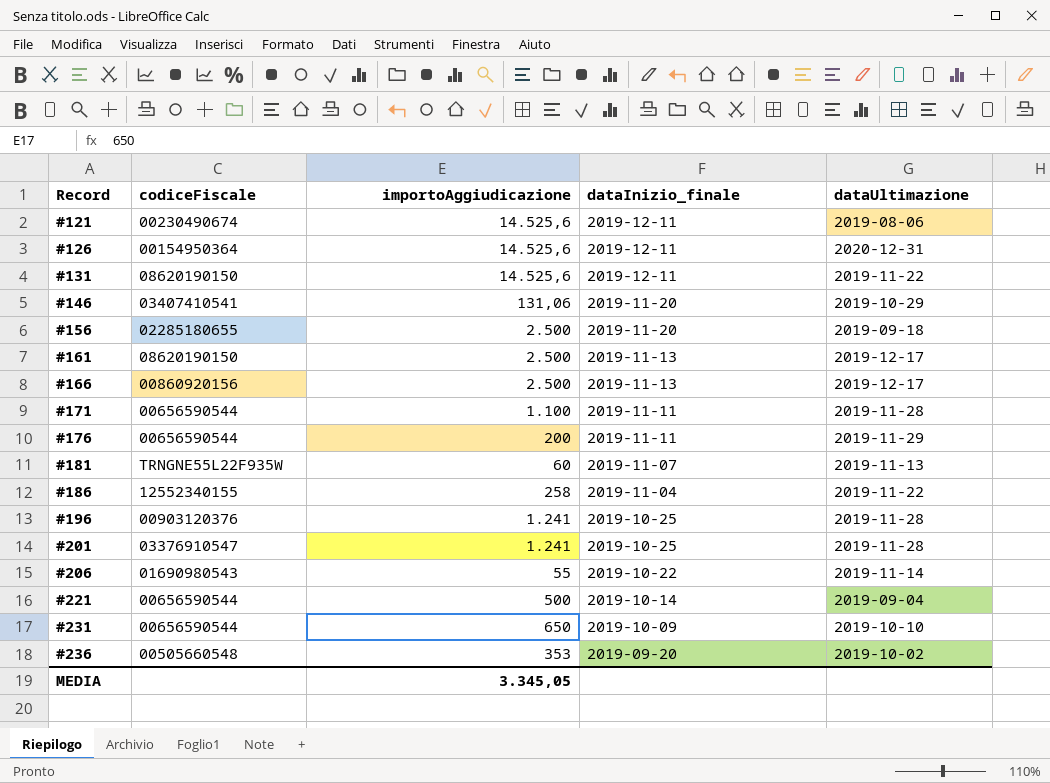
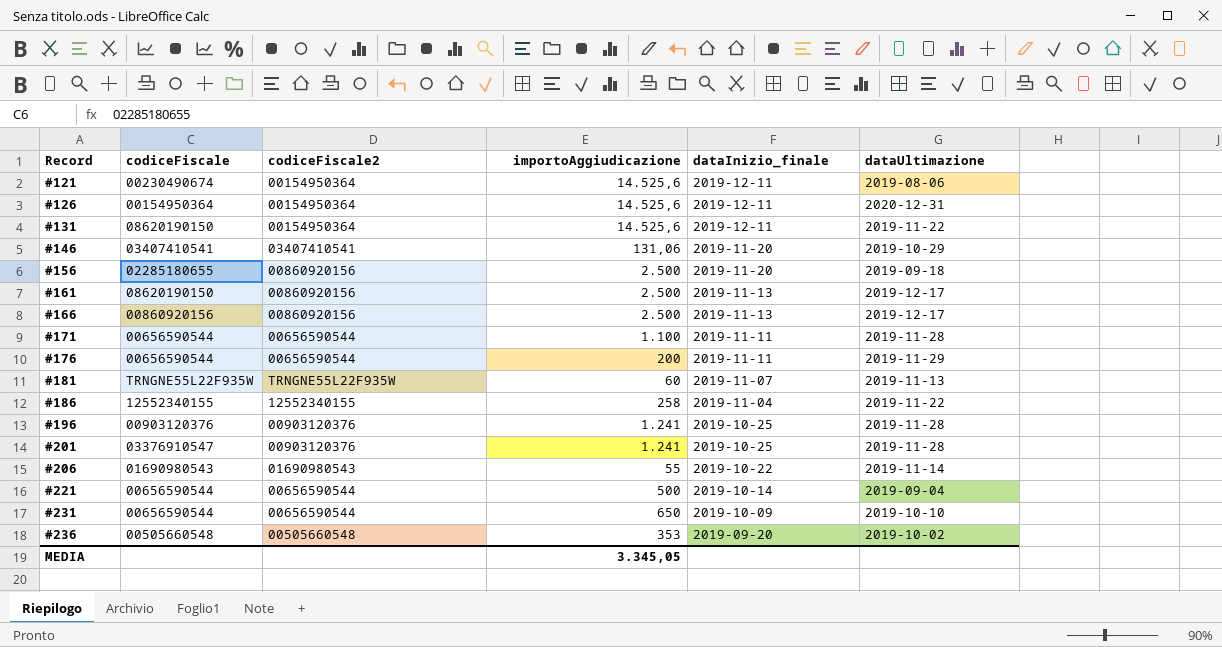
column codiceFiscale2 | position: none -> 3

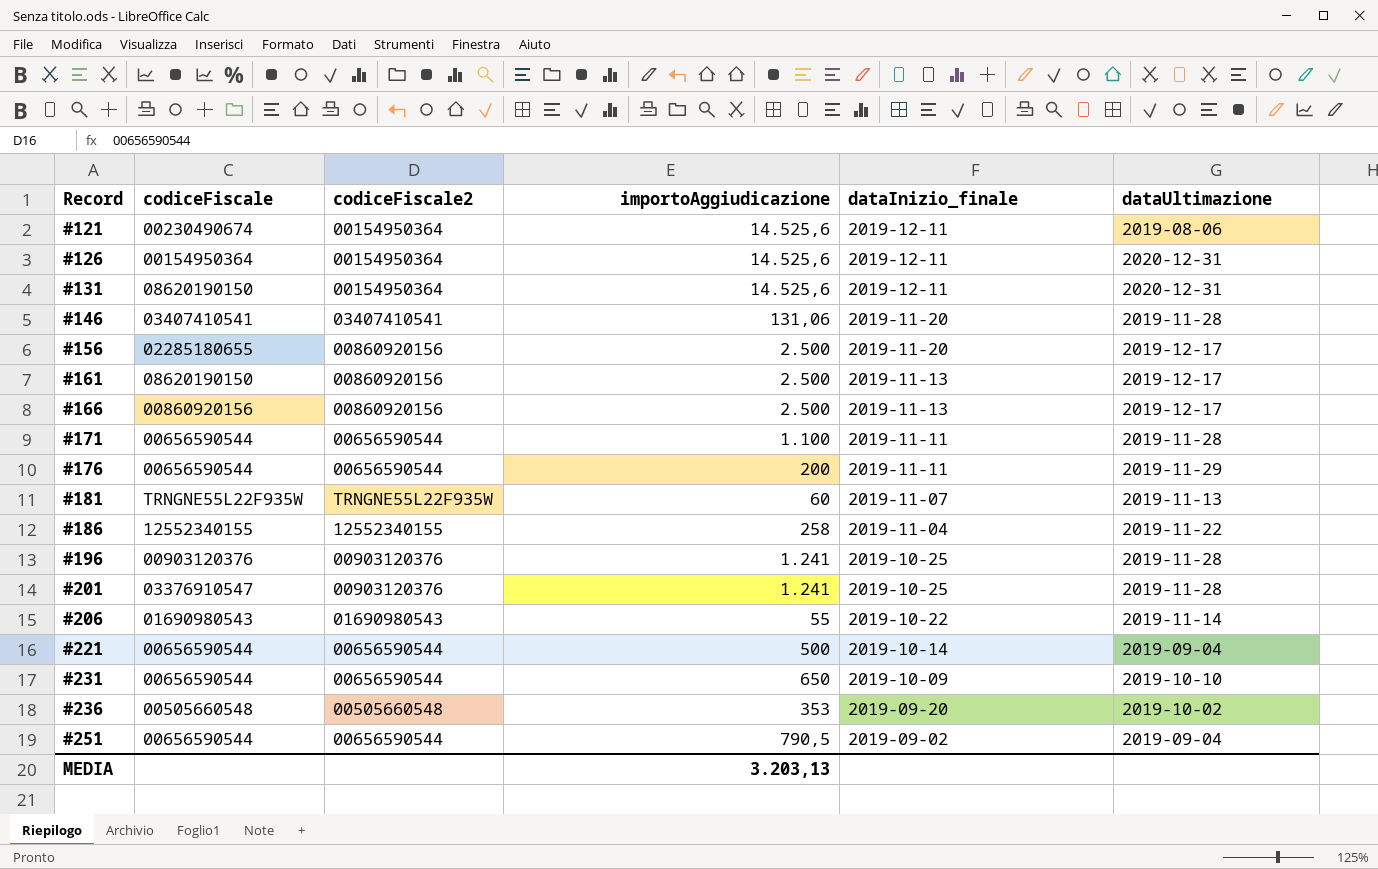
#131 | dataUltimazione: 2019-11-22 -> 2020-12-31
#146 | dataUltimazione: 2019-10-29 -> 2019-11-28
#156 | dataUltimazione: 2019-09-18 -> 2019-12-17
row #251: none -> 00656590544 | 00656590544 | 790,5 | 2019-09-02 | 2019-09-04
MEDIA | importoAggiudicazione: 3.345,05 -> 3.203,13

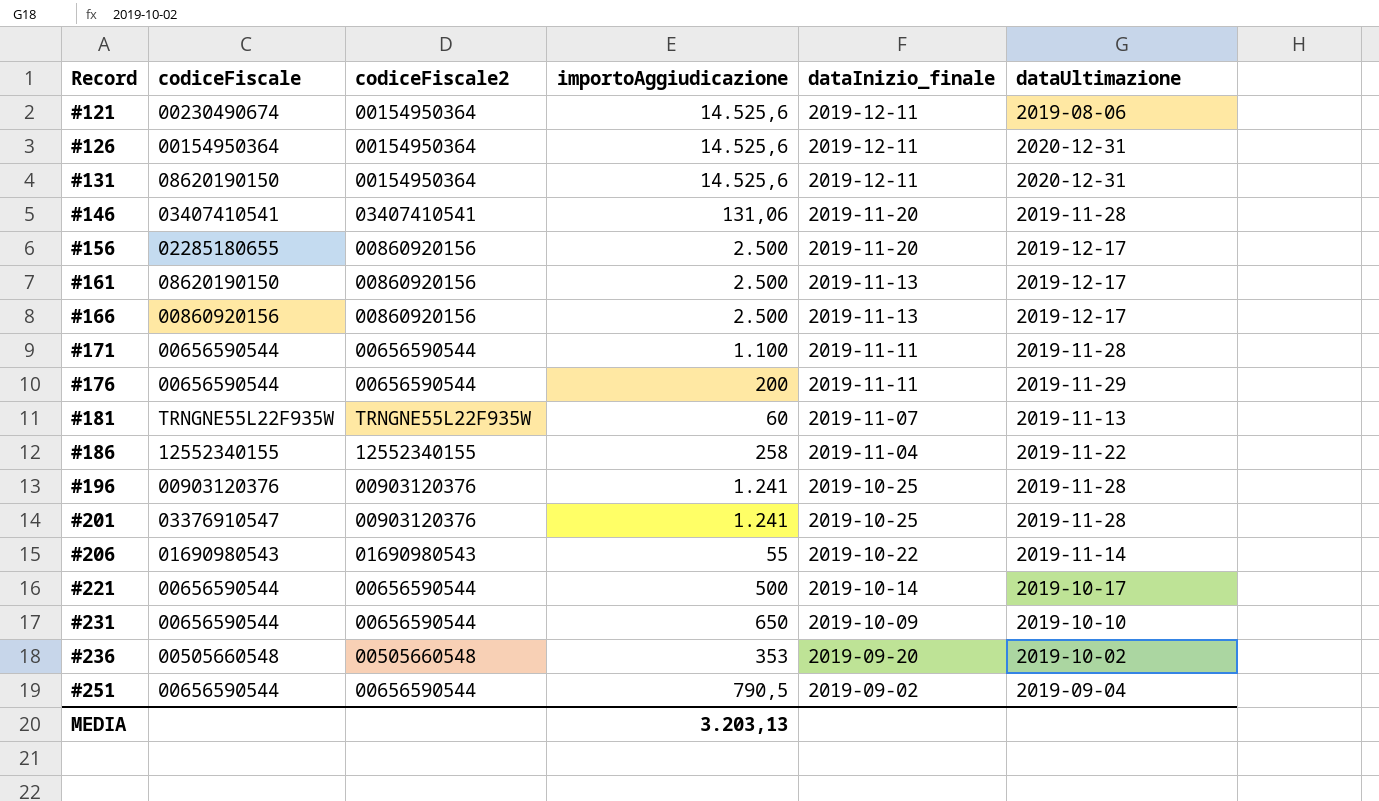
#221 | dataUltimazione: 2019-09-04 -> 2019-10-17

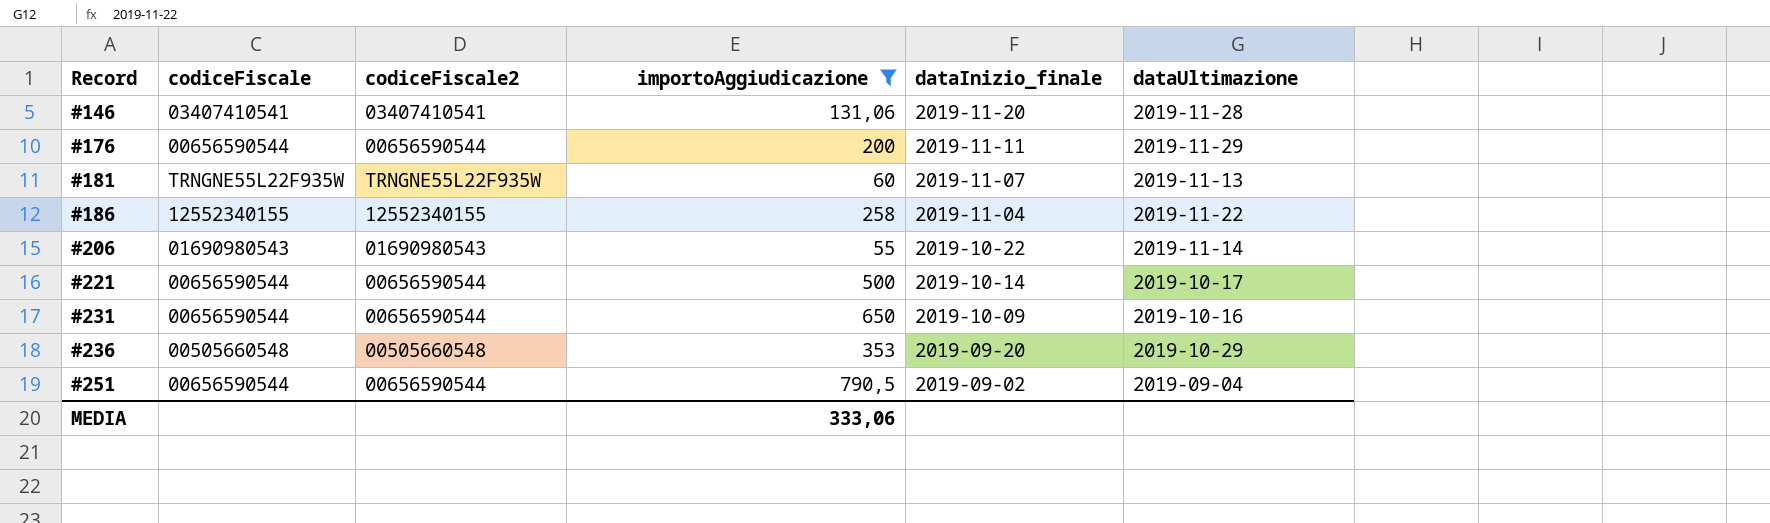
filter: none -> importoAggiudicazione <= 790,5
#231 | dataUltimazione: 2019-10-10 -> 2019-10-16
#236 | dataUltimazione: 2019-10-02 -> 2019-10-29
MEDIA | importoAggiudicazione: 3.203,13 -> 333,06

